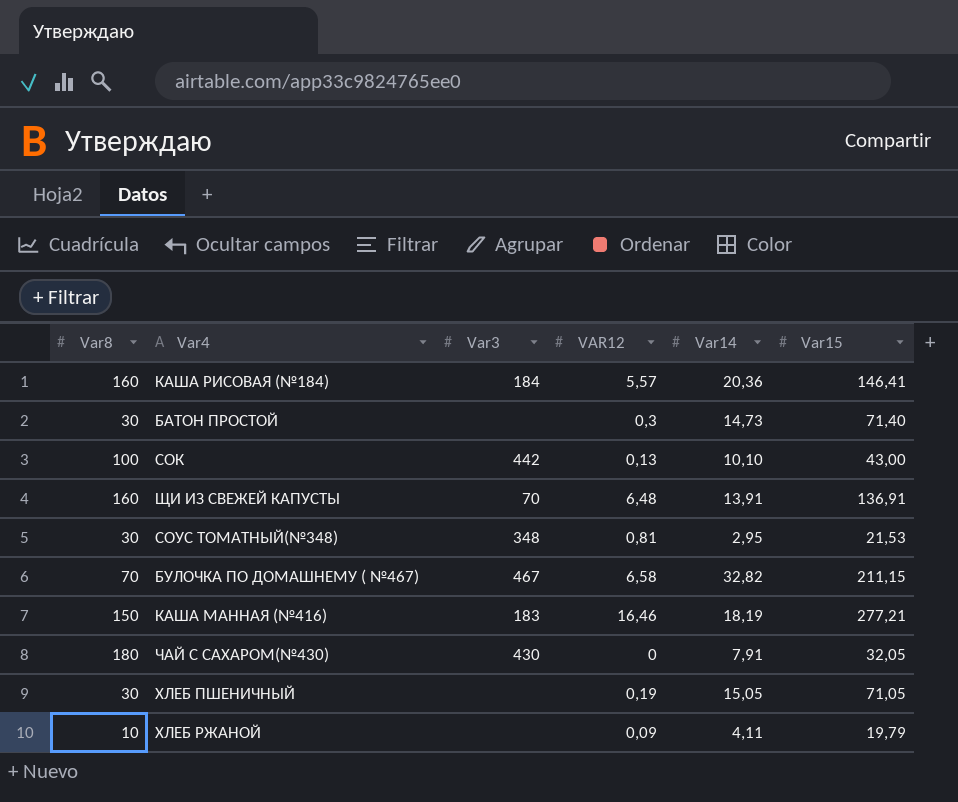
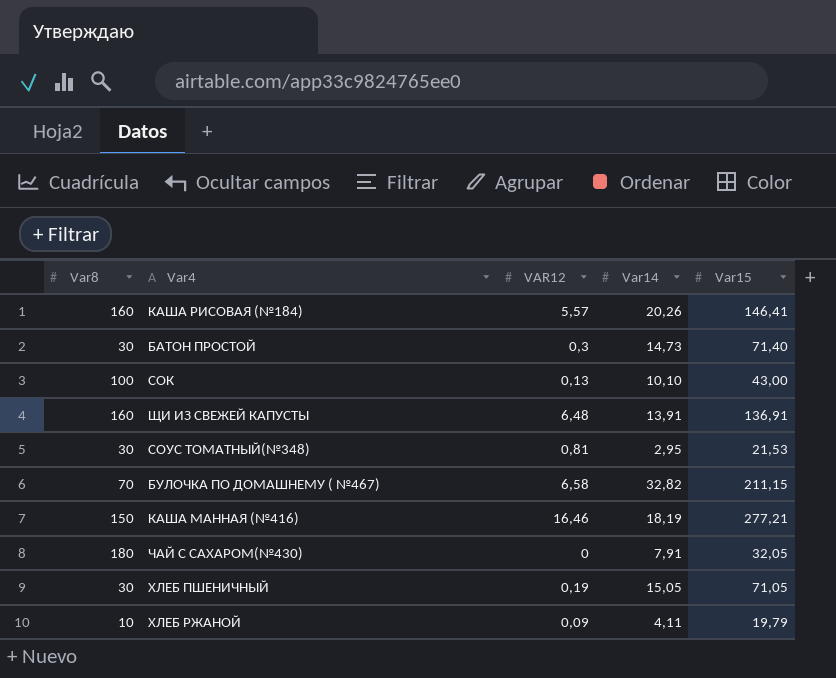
column Var3 | position: 3 -> none
КАША РИСОВАЯ (№184) | Var14: 20,36 -> 20,26

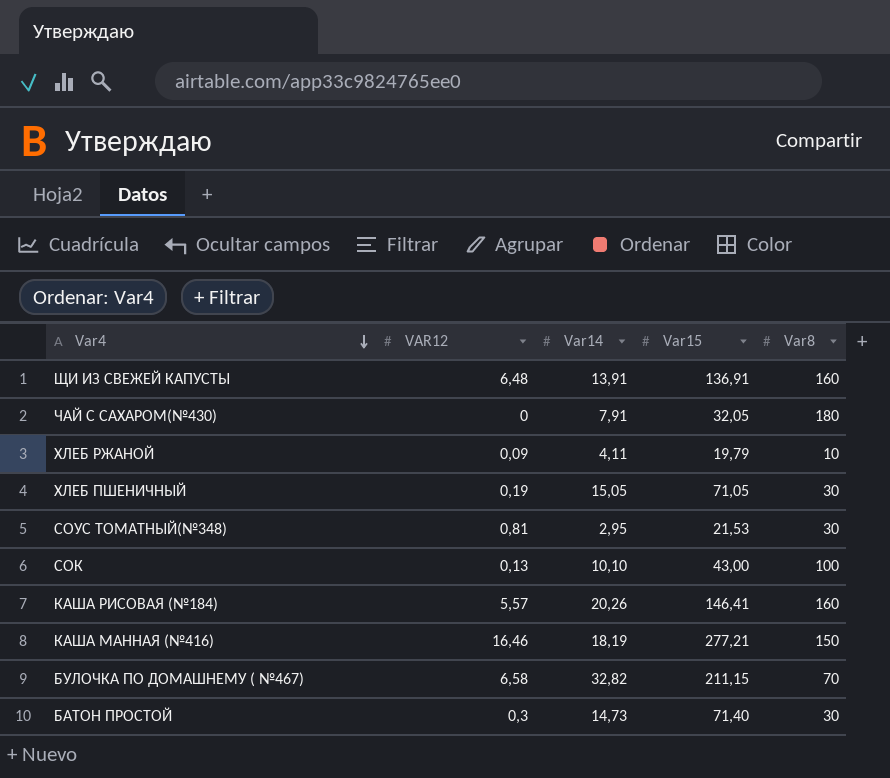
row order: none -> Var4 descending
column Var8 | position: 1 -> 5

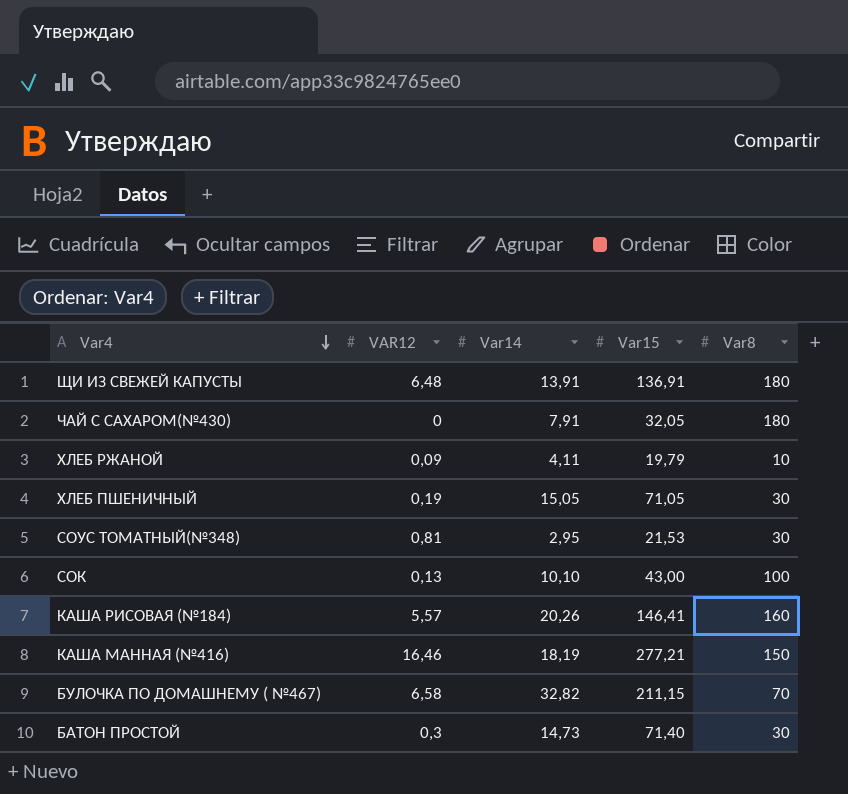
ЩИ ИЗ СВЕЖЕЙ КАПУСТЫ | Var8: 160 -> 180

